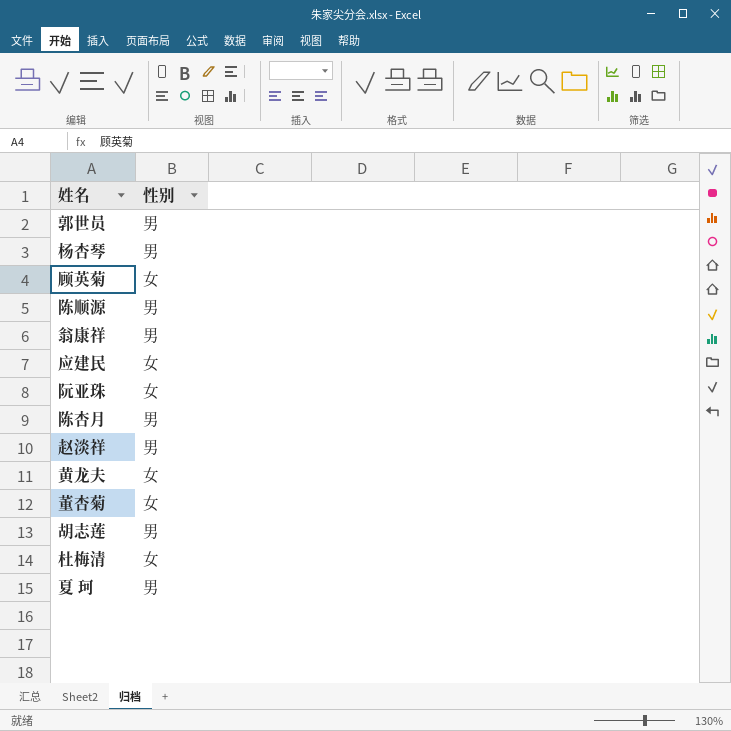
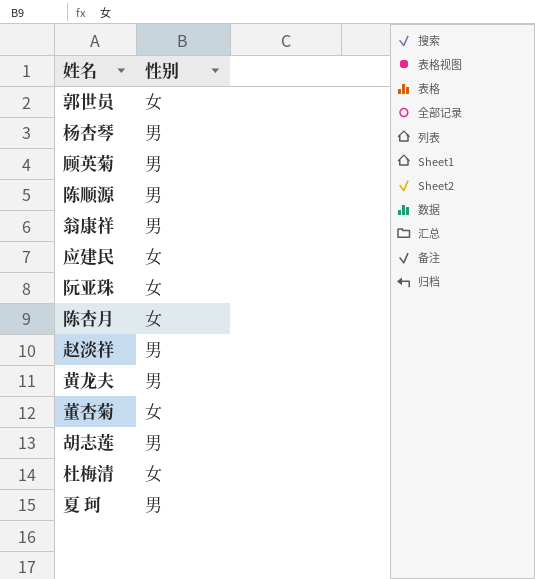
郭世员 | 性别: 男 -> 女
顾英菊 | 性别: 女 -> 男
陈杏月 | 性别: 男 -> 女
黄龙夫 | 性别: 女 -> 男

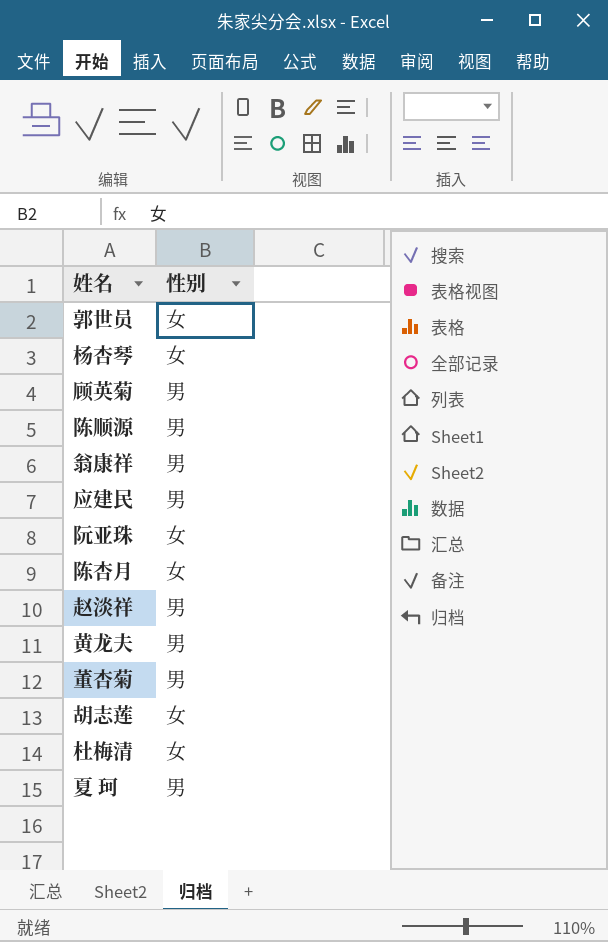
杨杏琴 | 性别: 男 -> 女
应建民 | 性别: 女 -> 男
董杏菊 | 性别: 女 -> 男
胡志莲 | 性别: 男 -> 女

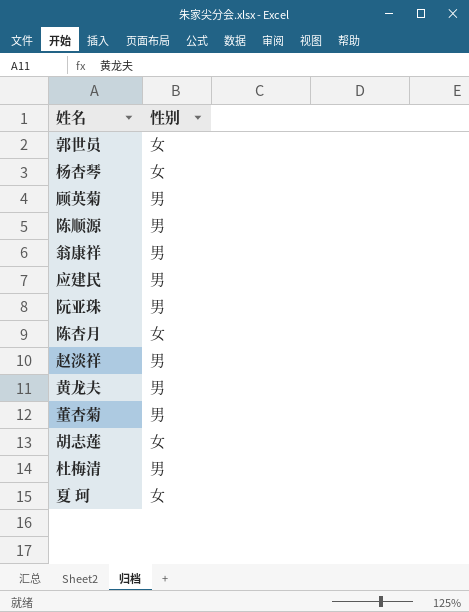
阮亚珠 | 性别: 女 -> 男
杜梅清 | 性别: 女 -> 男
夏 珂 | 性别: 男 -> 女

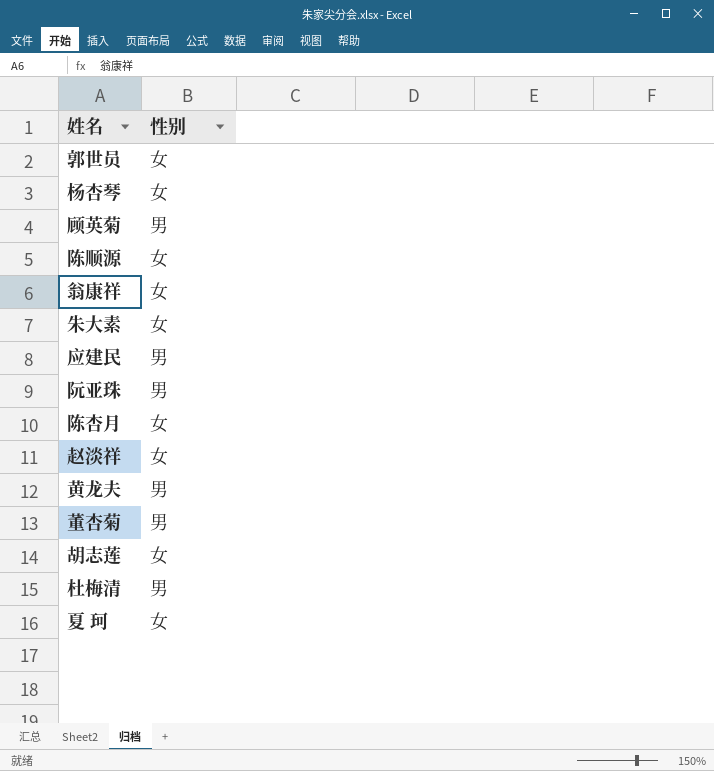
陈顺源 | 性别: 男 -> 女
翁康祥 | 性别: 男 -> 女
row 朱大素: none -> 女
赵淡祥 | 性别: 男 -> 女

